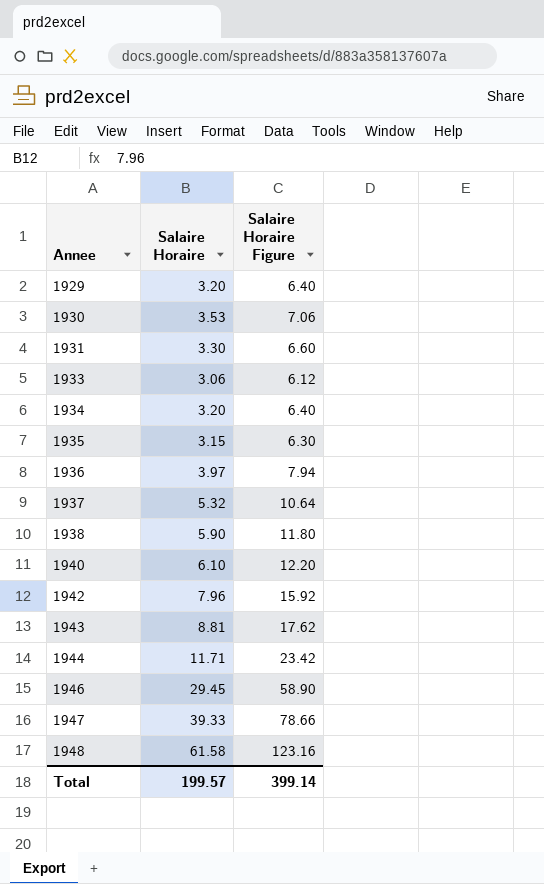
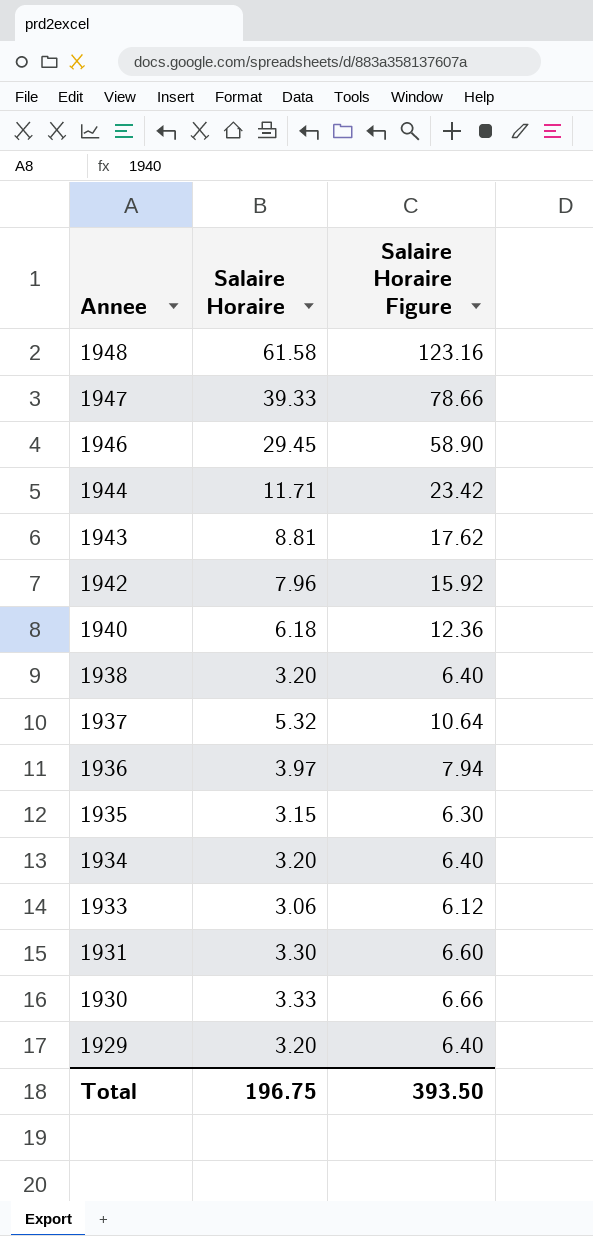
row order: Annee ascending -> Annee descending
1940 | Salaire Horaire: 6.10 -> 6.18
1940 | Salaire Horaire Figure: 12.20 -> 12.36
1938 | Salaire Horaire: 5.90 -> 3.20
1938 | Salaire Horaire Figure: 11.80 -> 6.40
1930 | Salaire Horaire: 3.53 -> 3.33
1930 | Salaire Horaire Figure: 7.06 -> 6.66
Total | Salaire Horaire: 199.57 -> 196.75
Total | Salaire Horaire Figure: 399.14 -> 393.50

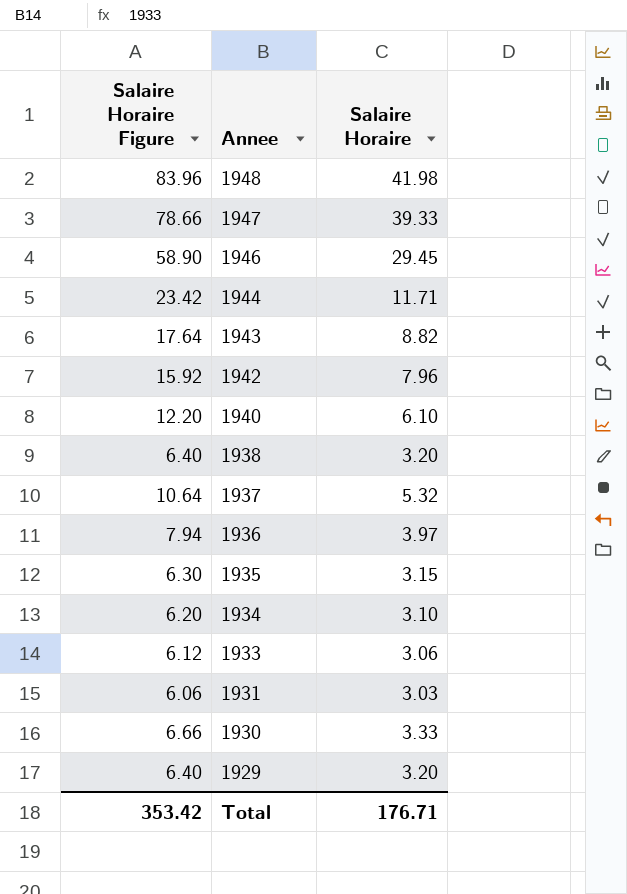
column Salaire Horaire Figure | position: 3 -> 1
1948 | Salaire Horaire Figure: 123.16 -> 83.96
1948 | Salaire Horaire: 61.58 -> 41.98
1943 | Salaire Horaire Figure: 17.62 -> 17.64
1943 | Salaire Horaire: 8.81 -> 8.82
1940 | Salaire Horaire Figure: 12.36 -> 12.20
1940 | Salaire Horaire: 6.18 -> 6.10
1934 | Salaire Horaire Figure: 6.40 -> 6.20
1934 | Salaire Horaire: 3.20 -> 3.10
1931 | Salaire Horaire Figure: 6.60 -> 6.06
1931 | Salaire Horaire: 3.30 -> 3.03
Total | Salaire Horaire Figure: 393.50 -> 353.42
Total | Salaire Horaire: 196.75 -> 176.71

